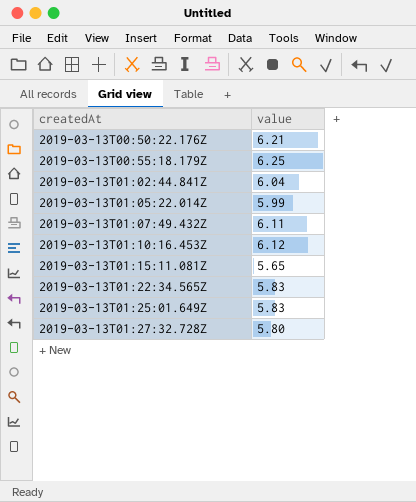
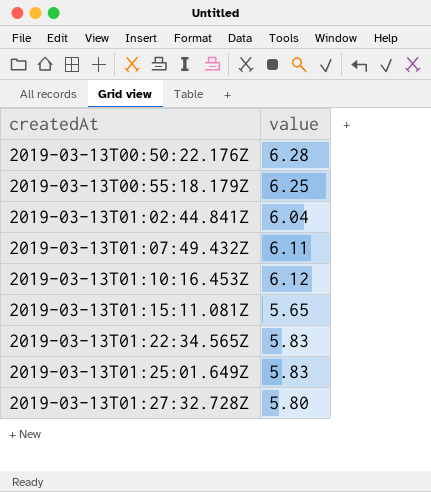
row 2019-03-13T01:05:22.014Z: 5.99 -> none
2019-03-13T00:50:22.176Z | value: 6.21 -> 6.28

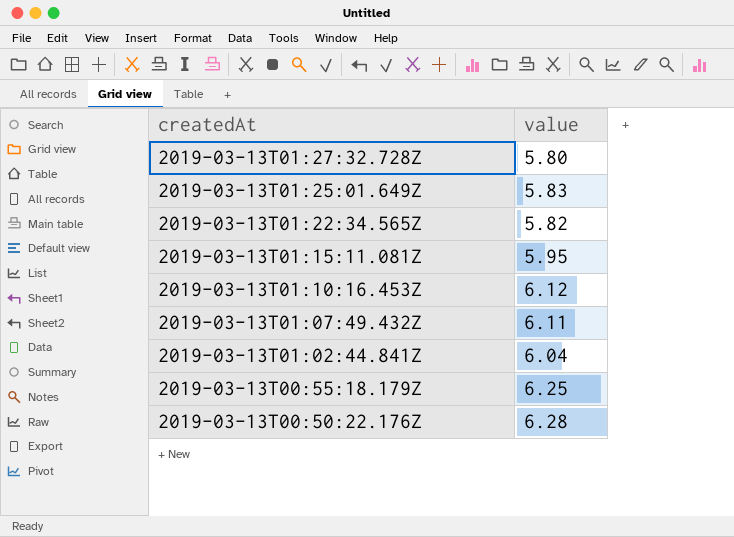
row order: createdAt ascending -> createdAt descending
2019-03-13T01:22:34.565Z | value: 5.83 -> 5.82
2019-03-13T01:15:11.081Z | value: 5.65 -> 5.95

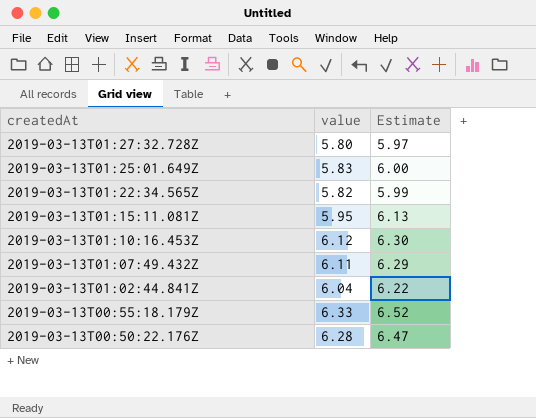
column Estimate | formula: none -> [value] * 1.03
2019-03-13T00:55:18.179Z | value: 6.25 -> 6.33

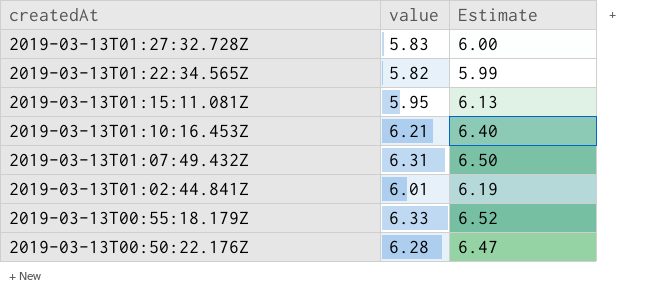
row 2019-03-13T01:25:01.649Z: 5.83 | 6.00 -> none
2019-03-13T01:27:32.728Z | value: 5.80 -> 5.83
2019-03-13T01:27:32.728Z | Estimate: 5.97 -> 6.00
2019-03-13T01:10:16.453Z | value: 6.12 -> 6.21
2019-03-13T01:10:16.453Z | Estimate: 6.30 -> 6.40
2019-03-13T01:07:49.432Z | value: 6.11 -> 6.31
2019-03-13T01:07:49.432Z | Estimate: 6.29 -> 6.50
2019-03-13T01:02:44.841Z | value: 6.04 -> 6.01
2019-03-13T01:02:44.841Z | Estimate: 6.22 -> 6.19

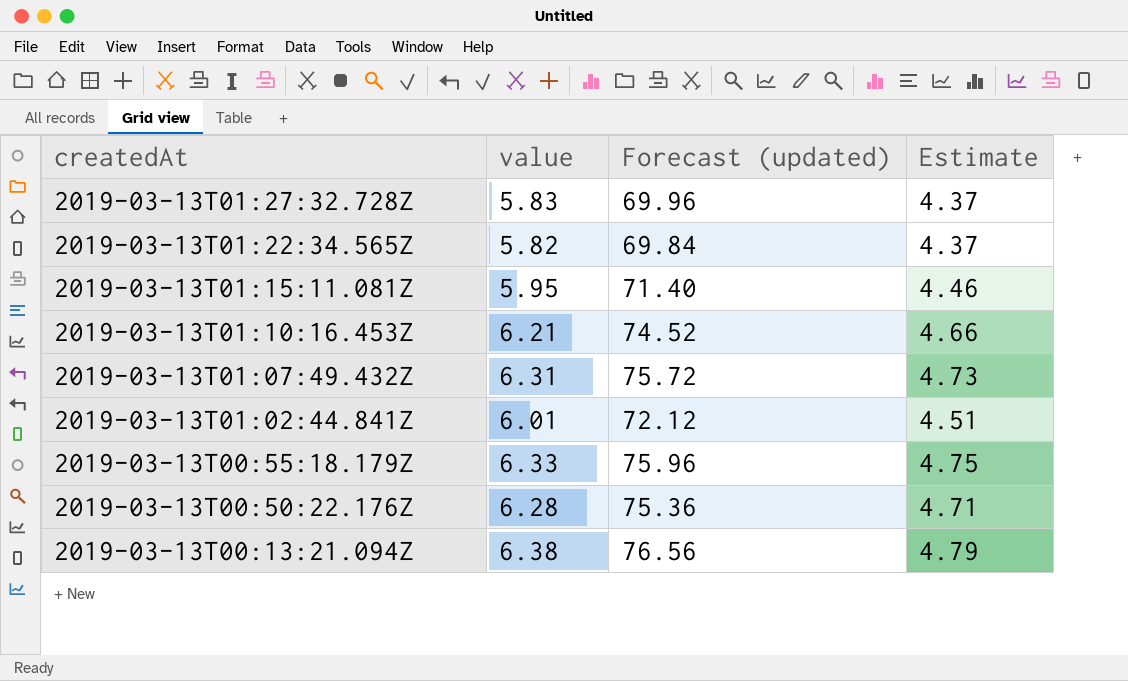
column Forecast (updated) | formula: none -> [value] * 12
column Estimate | formula: [value] * 1.03 -> [value] * 0.75
row 2019-03-13T00:13:21.094Z: none -> 6.38 | 76.56 | 4.79

